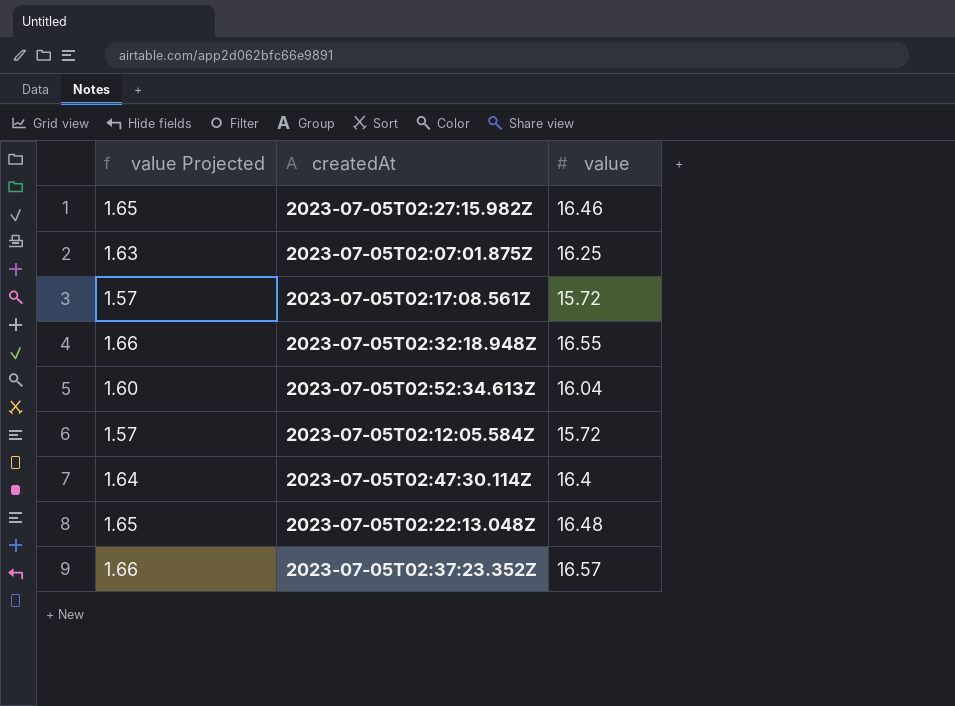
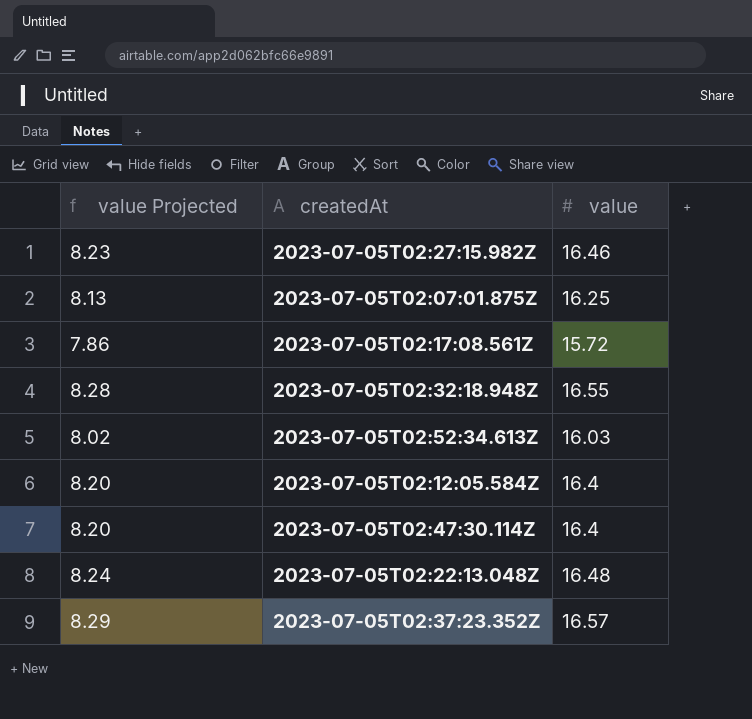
column value Projected | formula: [value] * 0.1 -> [value] * 0.5
2023-07-05T02:52:34.613Z | value: 16.04 -> 16.03
2023-07-05T02:12:05.584Z | value: 15.72 -> 16.4

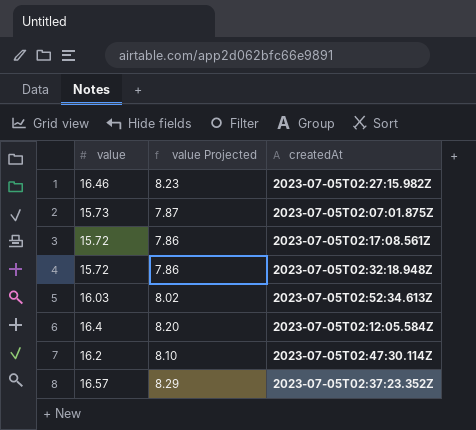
column value | position: 3 -> 1
row 2023-07-05T02:22:13.048Z: 8.24 | 16.48 -> none
2023-07-05T02:07:01.875Z | value: 16.25 -> 15.73
2023-07-05T02:07:01.875Z | value Projected: 8.13 -> 7.87
2023-07-05T02:32:18.948Z | value: 16.55 -> 15.72
2023-07-05T02:32:18.948Z | value Projected: 8.28 -> 7.86
2023-07-05T02:47:30.114Z | value: 16.4 -> 16.2
2023-07-05T02:47:30.114Z | value Projected: 8.20 -> 8.10

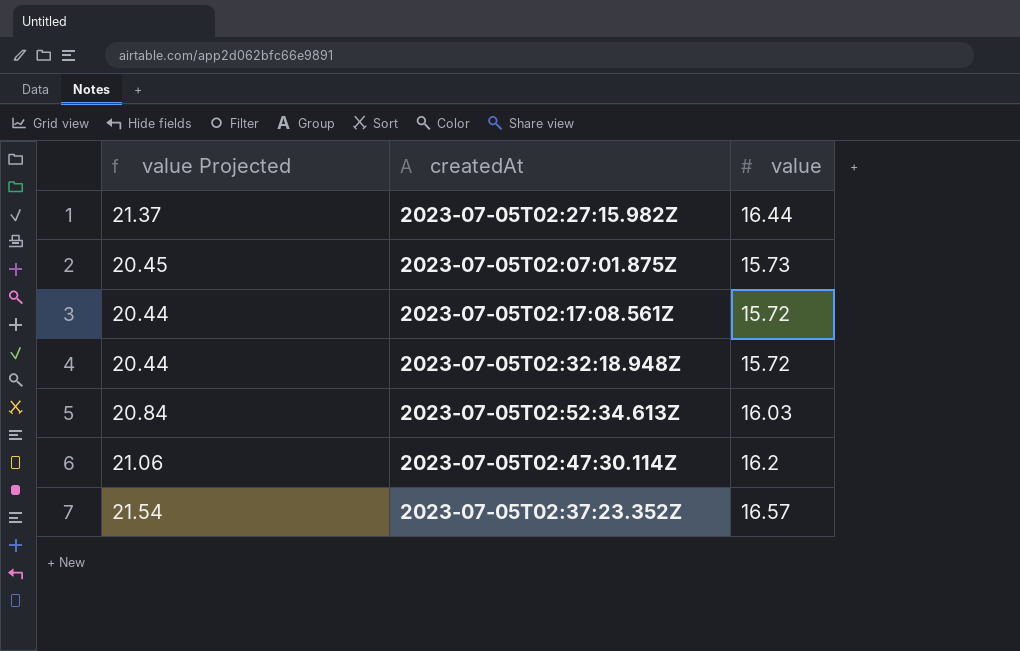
column value Projected | formula: [value] * 0.5 -> [value] * 1.3
column value | position: 1 -> 3
row 2023-07-05T02:12:05.584Z: 16.4 | 8.20 -> none
2023-07-05T02:27:15.982Z | value: 16.46 -> 16.44

